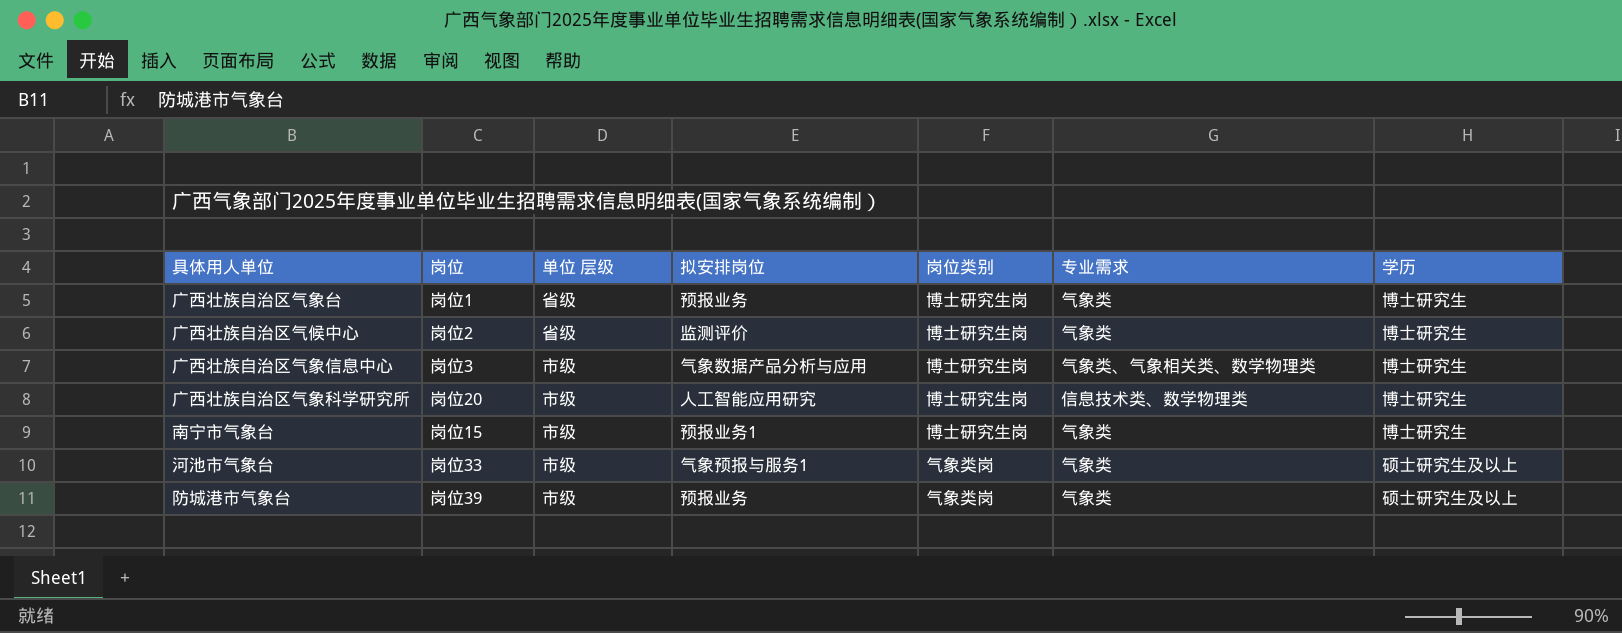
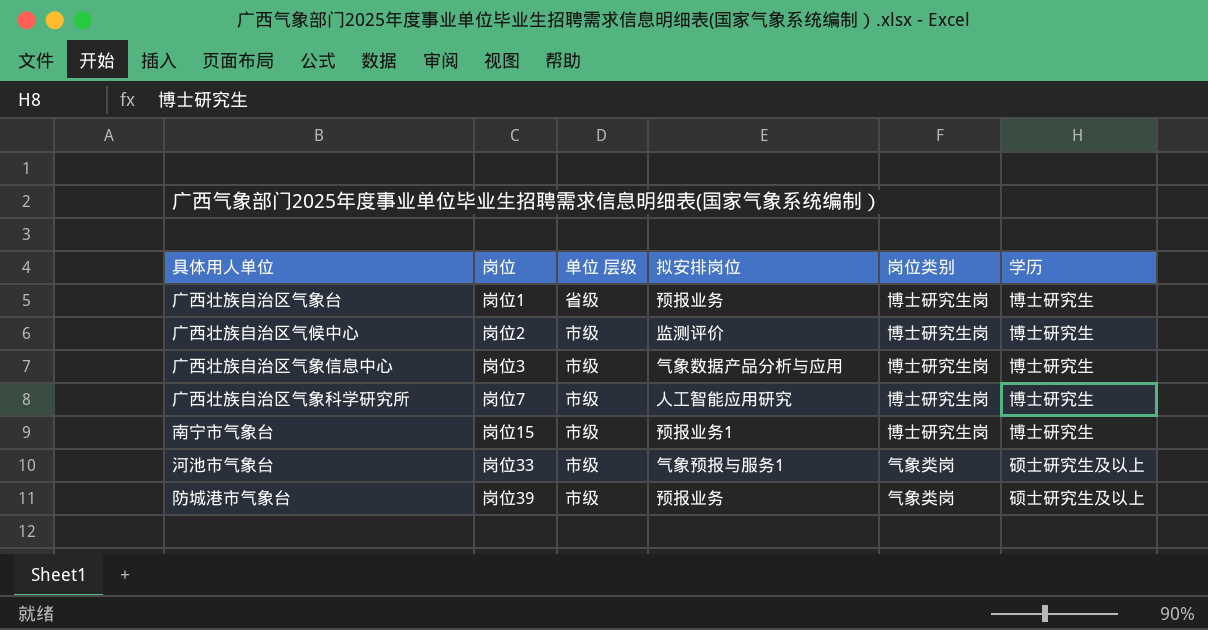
column 专业需求 | position: 6 -> none
广西壮族自治区气候中心 | 单位 层级: 省级 -> 市级
广西壮族自治区气象科学研究所 | 岗位: 岗位20 -> 岗位7

